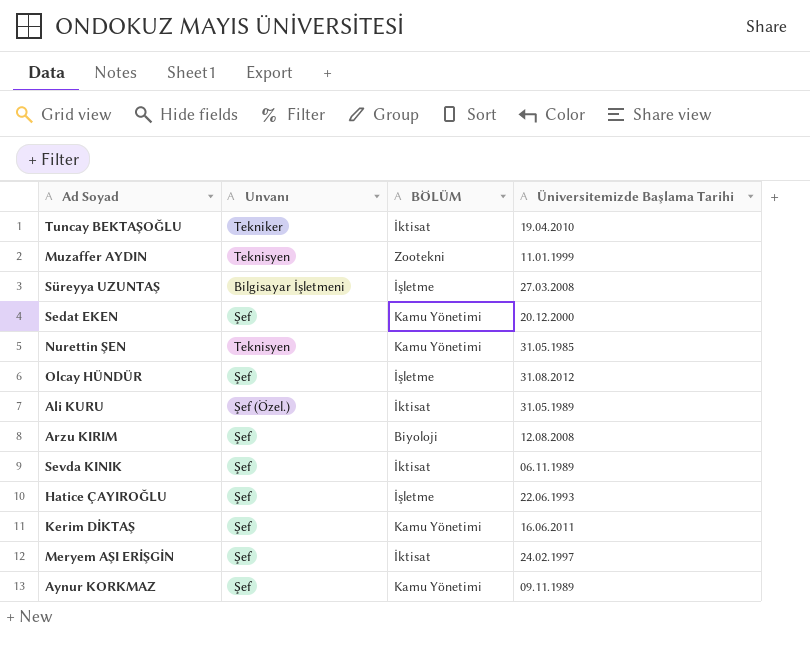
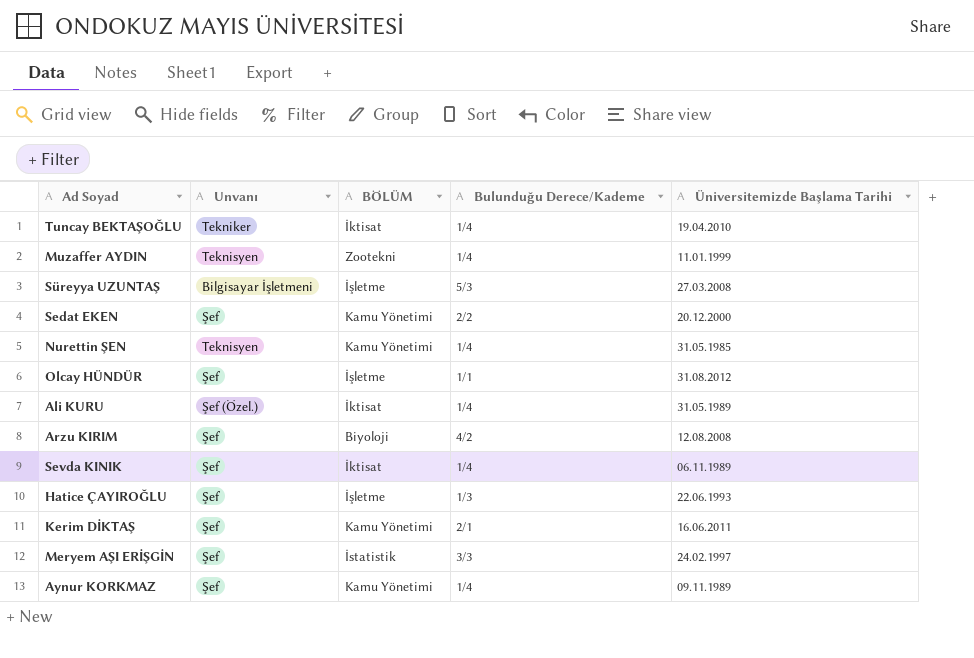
column Bulunduğu Derece/Kademe | position: none -> 4
Meryem AŞI ERİŞGİN | BÖLÜM: İktisat -> İstatistik

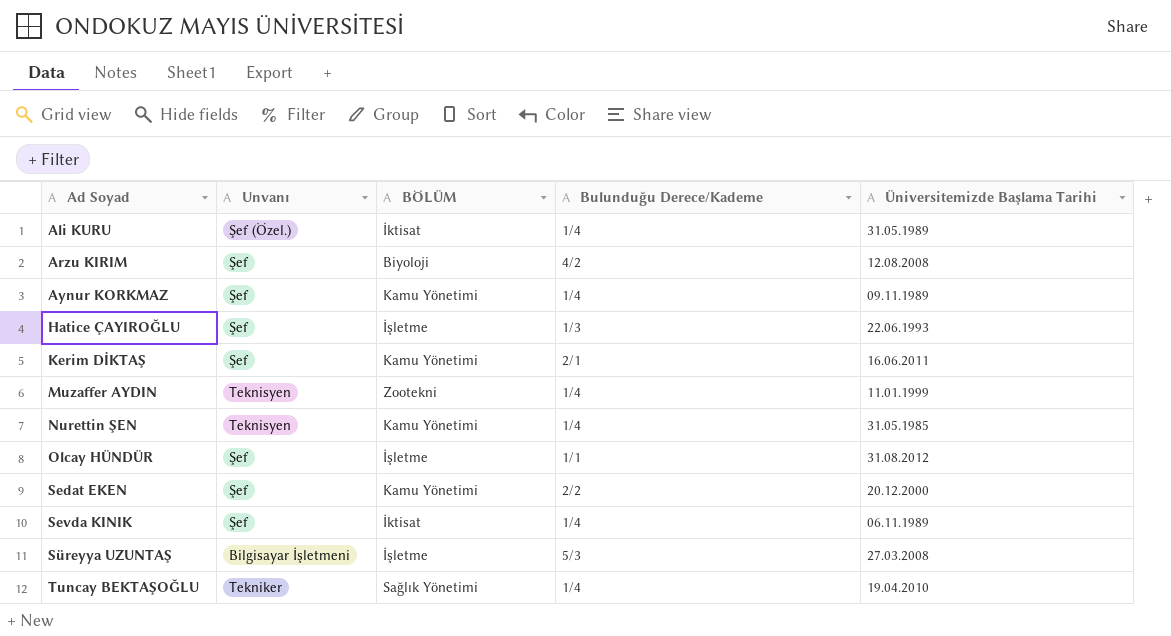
row order: none -> Ad Soyad ascending
row Meryem AŞI ERİŞGİN: Şef | İstatistik | 3/3 | 24.02.1997 -> none
Tuncay BEKTAŞOĞLU | BÖLÜM: İktisat -> Sağlık Yönetimi

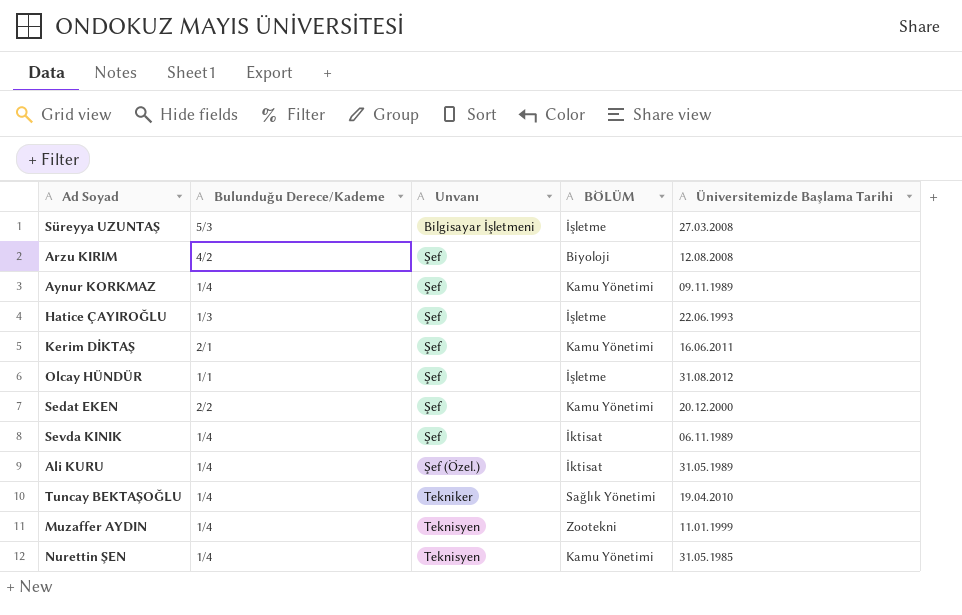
row order: Ad Soyad ascending -> Unvanı ascending
column Bulunduğu Derece/Kademe | position: 4 -> 2

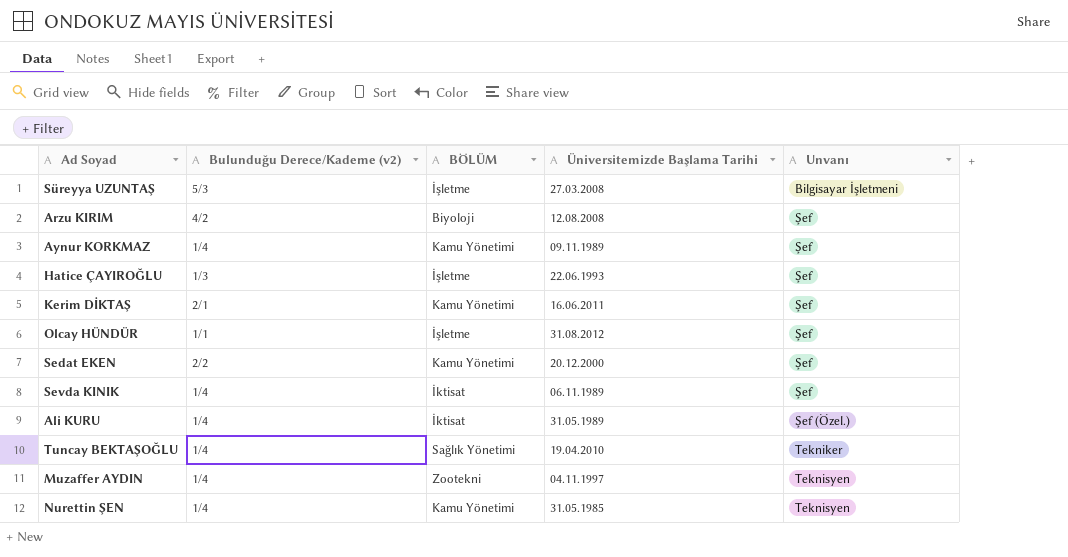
column name: Bulunduğu Derece/Kademe -> Bulunduğu Derece/Kademe (v2)
column Unvanı | position: 3 -> 5
Muzaffer AYDIN | Üniversitemizde Başlama Tarihi: 11.01.1999 -> 04.11.1997

